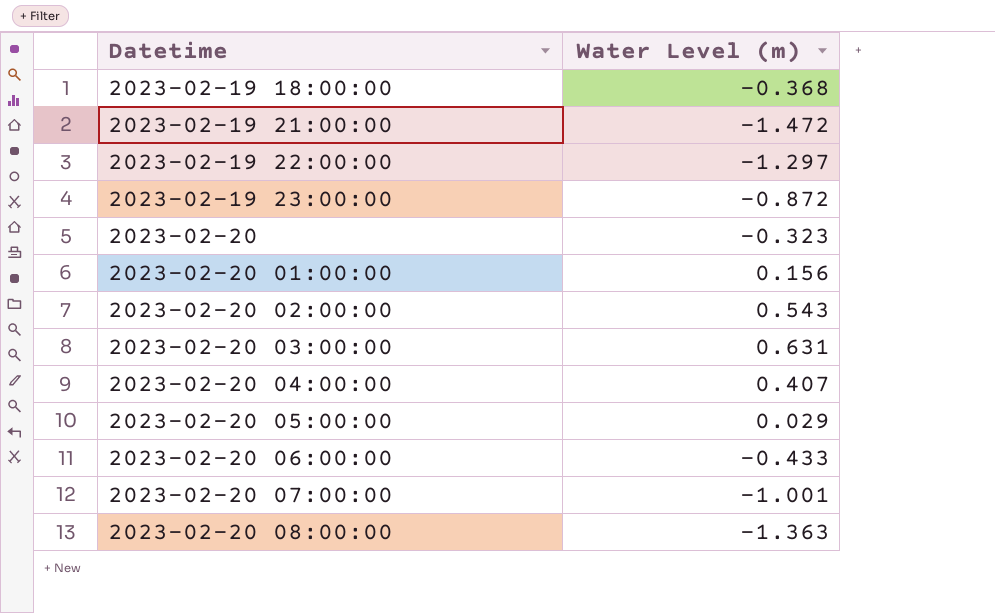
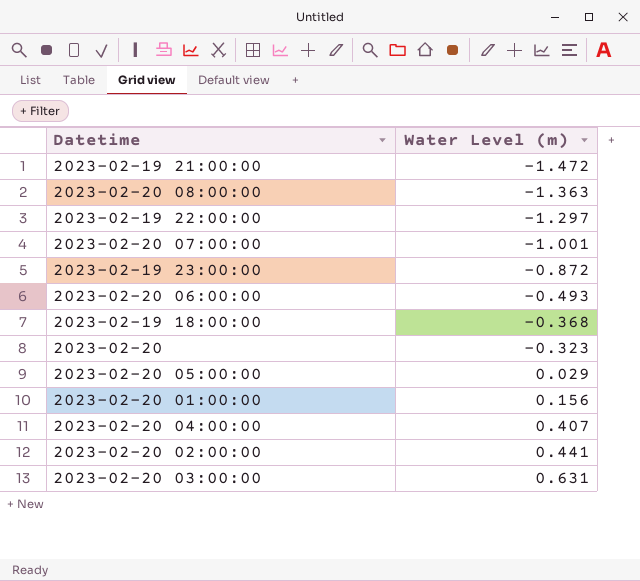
row order: Datetime ascending -> Water Level (m) ascending
2023-02-20 06:00:00 | Water Level (m): -0.433 -> -0.493
2023-02-20 02:00:00 | Water Level (m): 0.543 -> 0.441

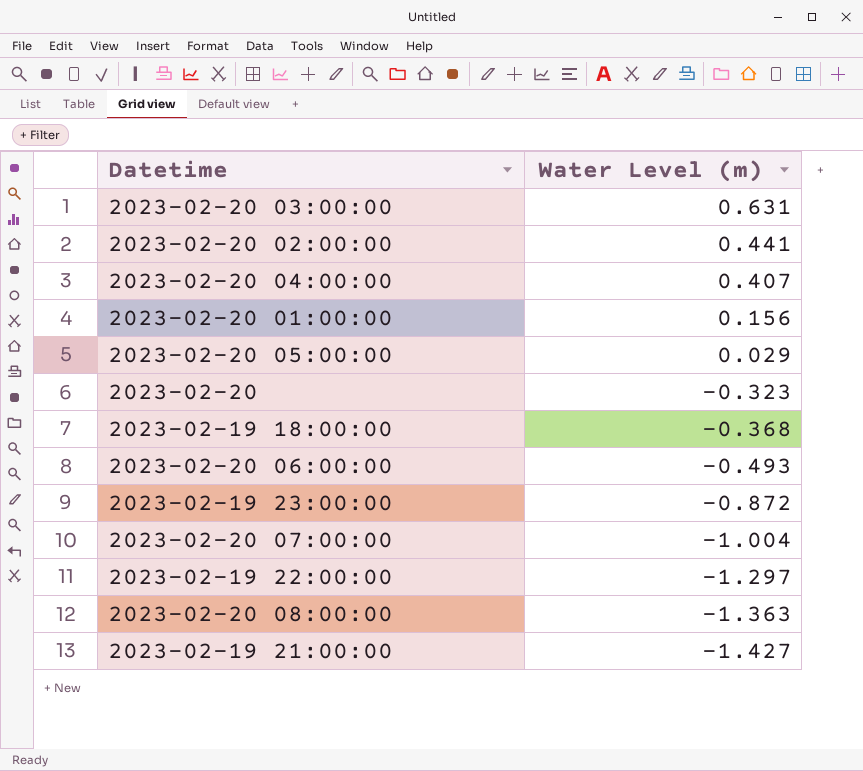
row order: Water Level (m) ascending -> Water Level (m) descending
2023-02-20 07:00:00 | Water Level (m): -1.001 -> -1.004
2023-02-19 21:00:00 | Water Level (m): -1.472 -> -1.427

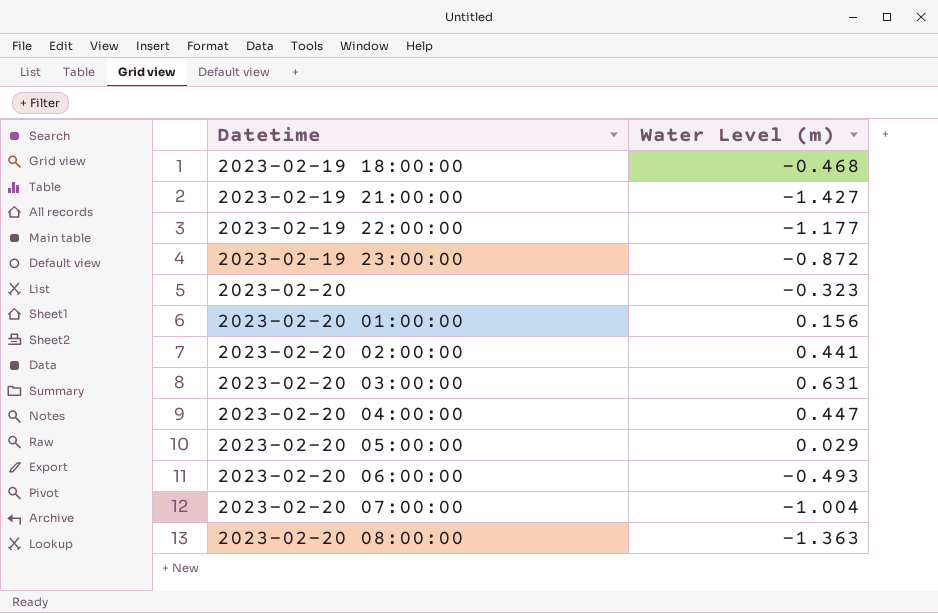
row order: Water Level (m) descending -> Datetime ascending
2023-02-19 18:00:00 | Water Level (m): -0.368 -> -0.468
2023-02-19 22:00:00 | Water Level (m): -1.297 -> -1.177
2023-02-20 04:00:00 | Water Level (m): 0.407 -> 0.447

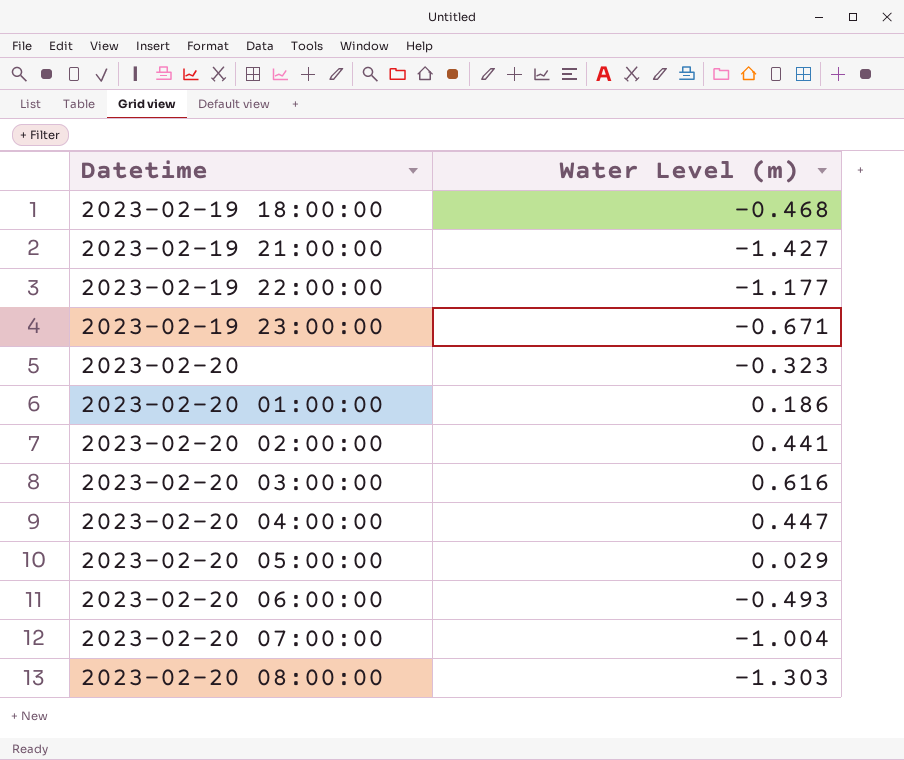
2023-02-19 23:00:00 | Water Level (m): -0.872 -> -0.671
2023-02-20 01:00:00 | Water Level (m): 0.156 -> 0.186
2023-02-20 03:00:00 | Water Level (m): 0.631 -> 0.616
2023-02-20 08:00:00 | Water Level (m): -1.363 -> -1.303

